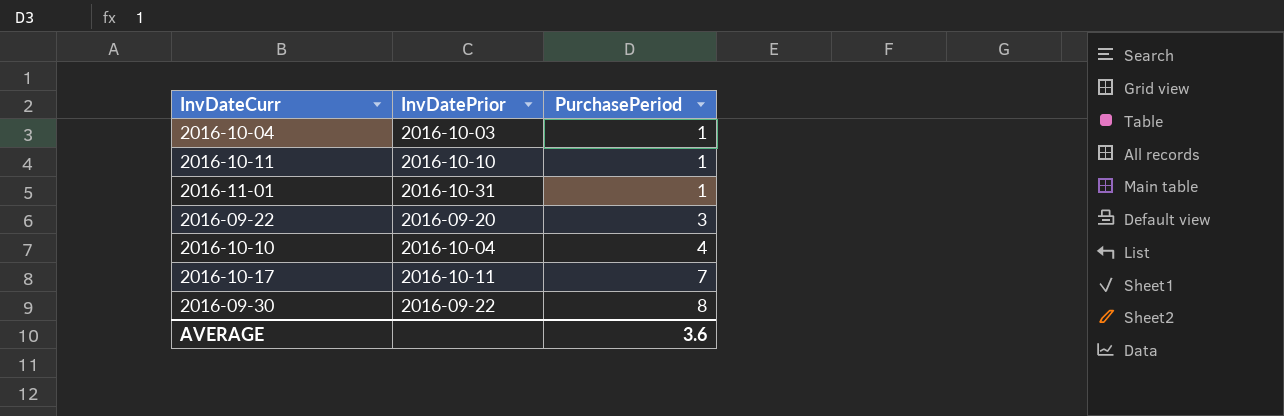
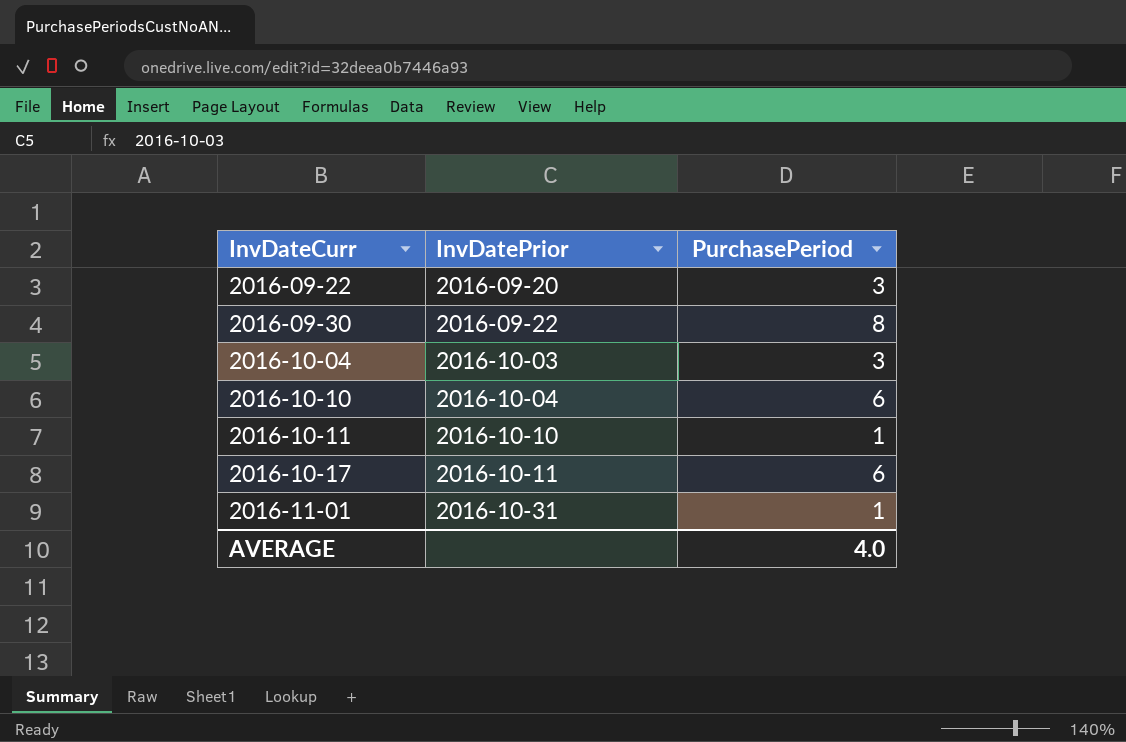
row order: PurchasePeriod ascending -> InvDateCurr ascending
2016-10-04 | PurchasePeriod: 1 -> 3
2016-10-10 | PurchasePeriod: 4 -> 6
2016-10-17 | PurchasePeriod: 7 -> 6
AVERAGE | PurchasePeriod: 3.6 -> 4.0

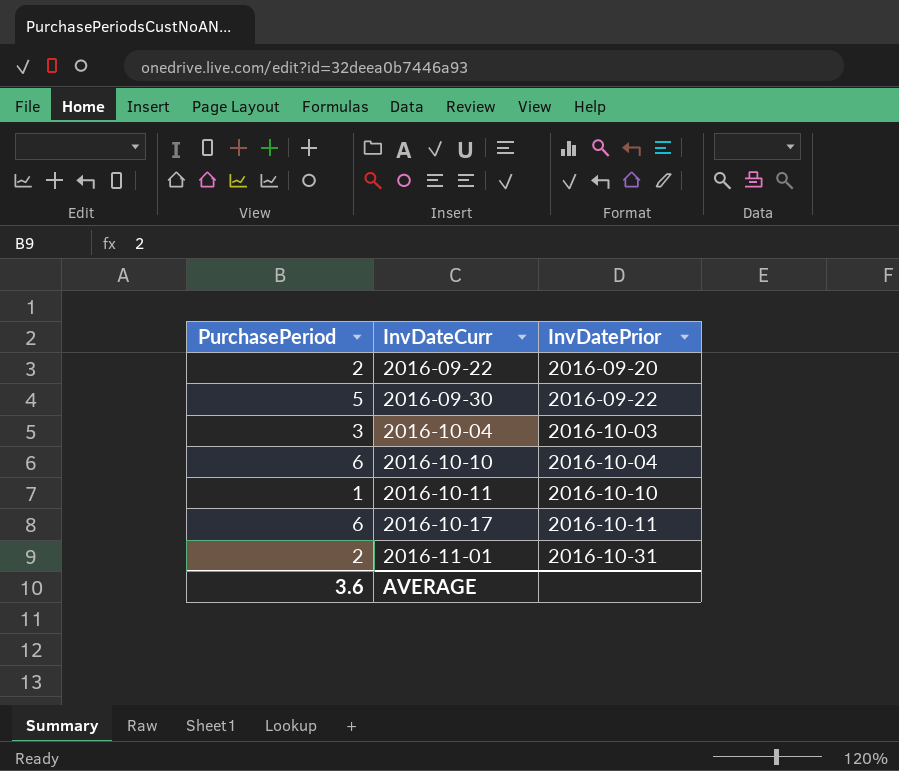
column PurchasePeriod | position: 3 -> 1
2016-09-22 | PurchasePeriod: 3 -> 2
2016-09-30 | PurchasePeriod: 8 -> 5
2016-11-01 | PurchasePeriod: 1 -> 2
AVERAGE | PurchasePeriod: 4.0 -> 3.6

